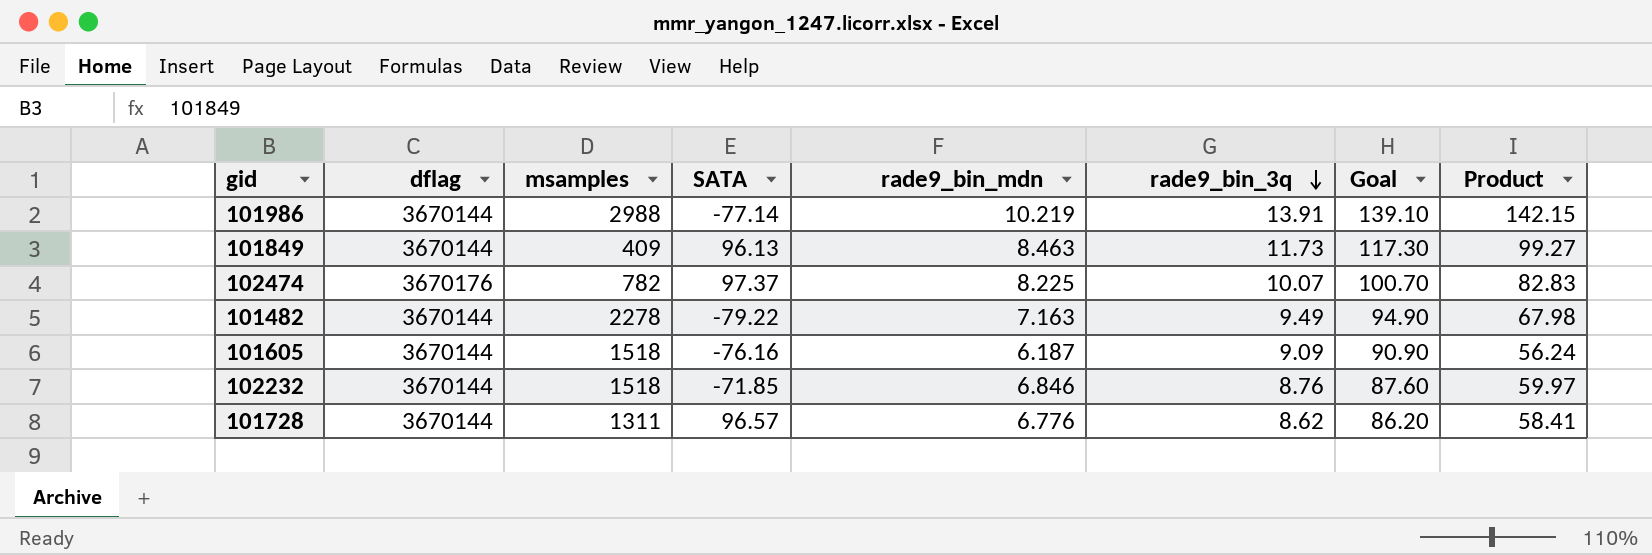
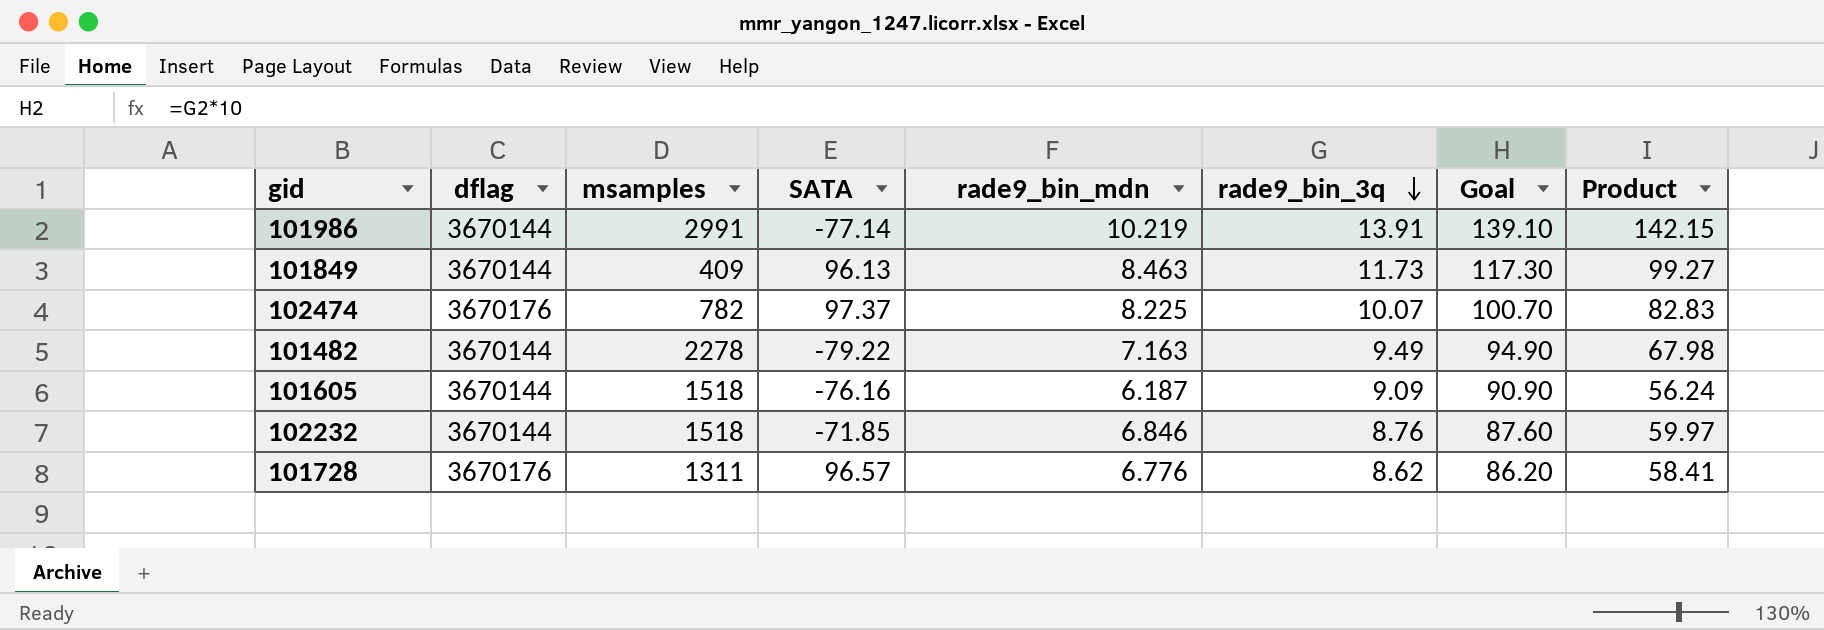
101986 | msamples: 2988 -> 2991
101728 | dflag: 3670144 -> 3670176

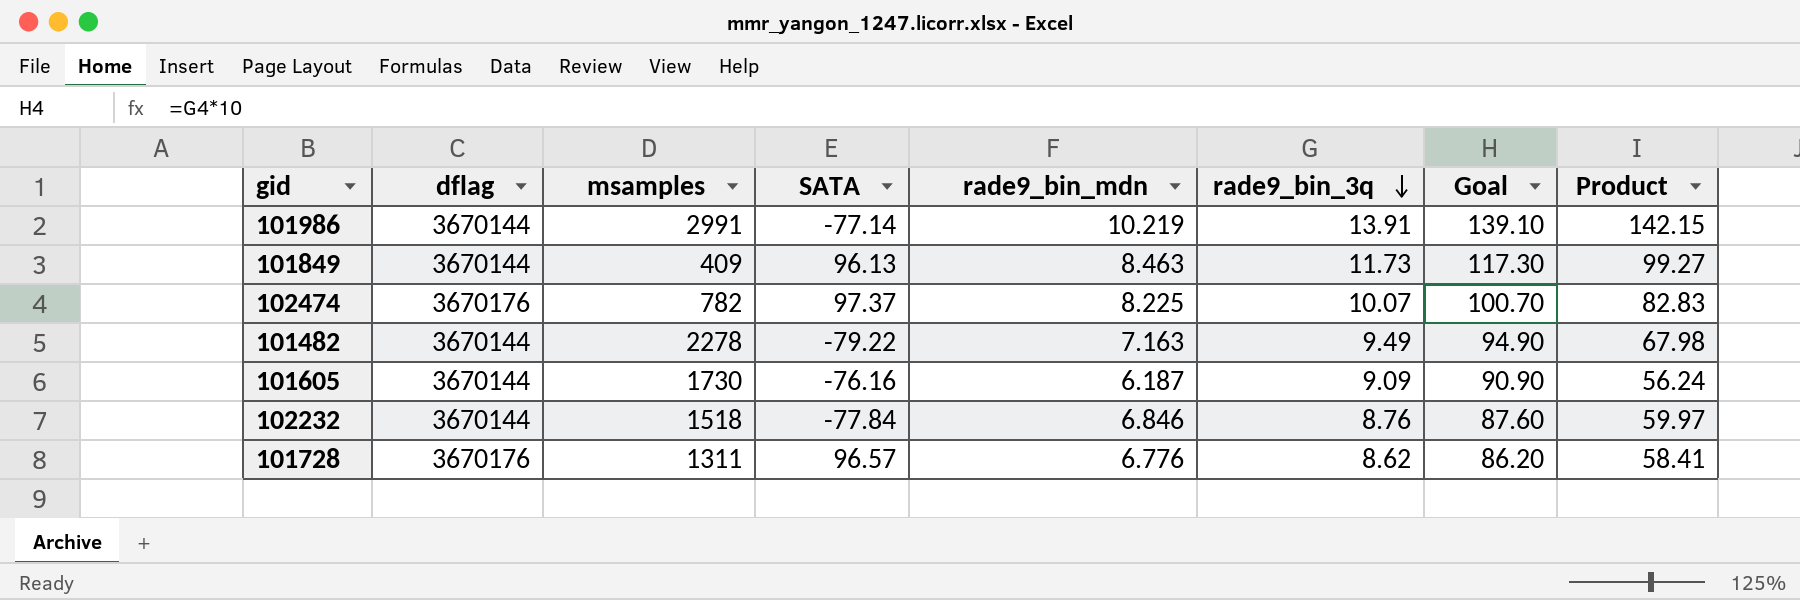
101605 | msamples: 1518 -> 1730
102232 | SATA: -71.85 -> -77.84

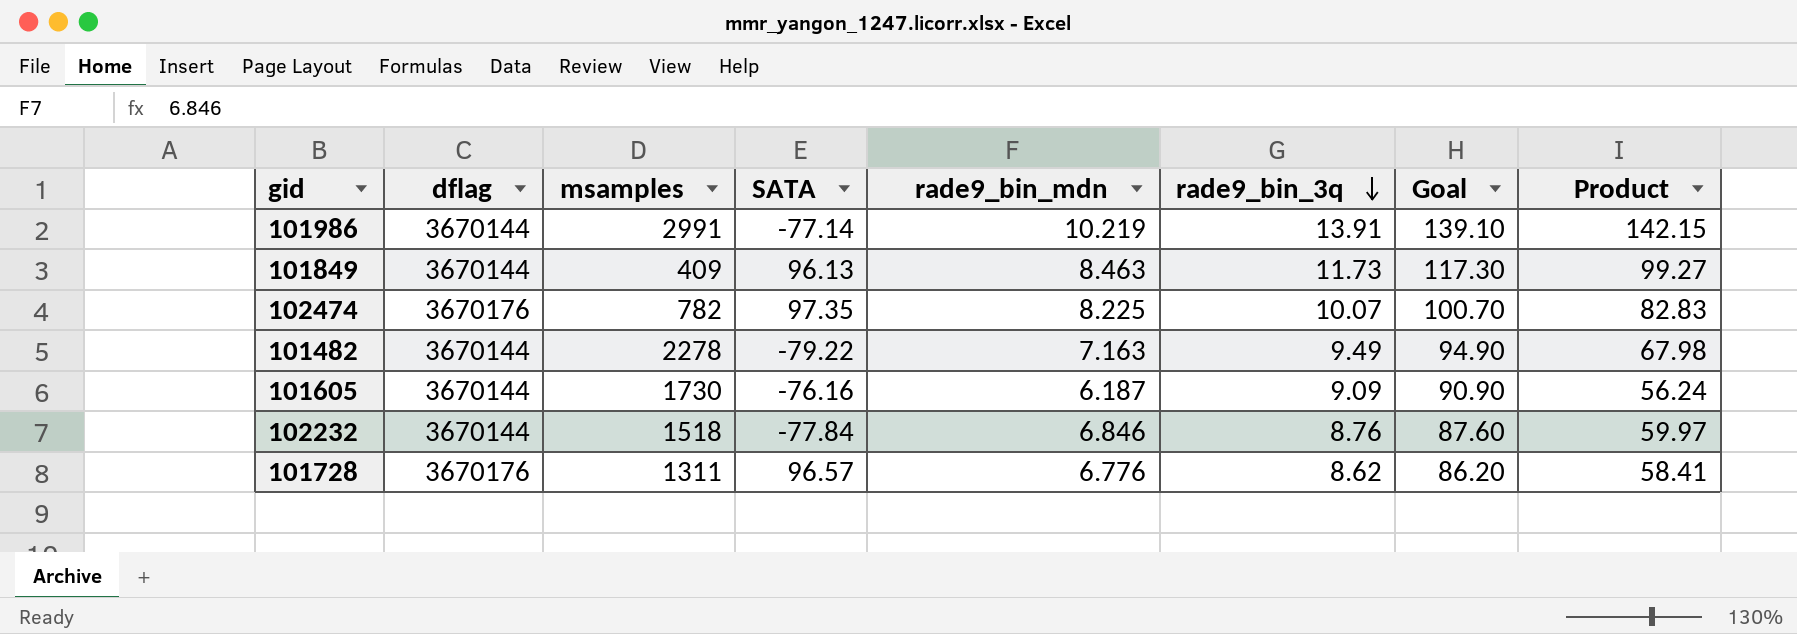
102474 | SATA: 97.37 -> 97.35

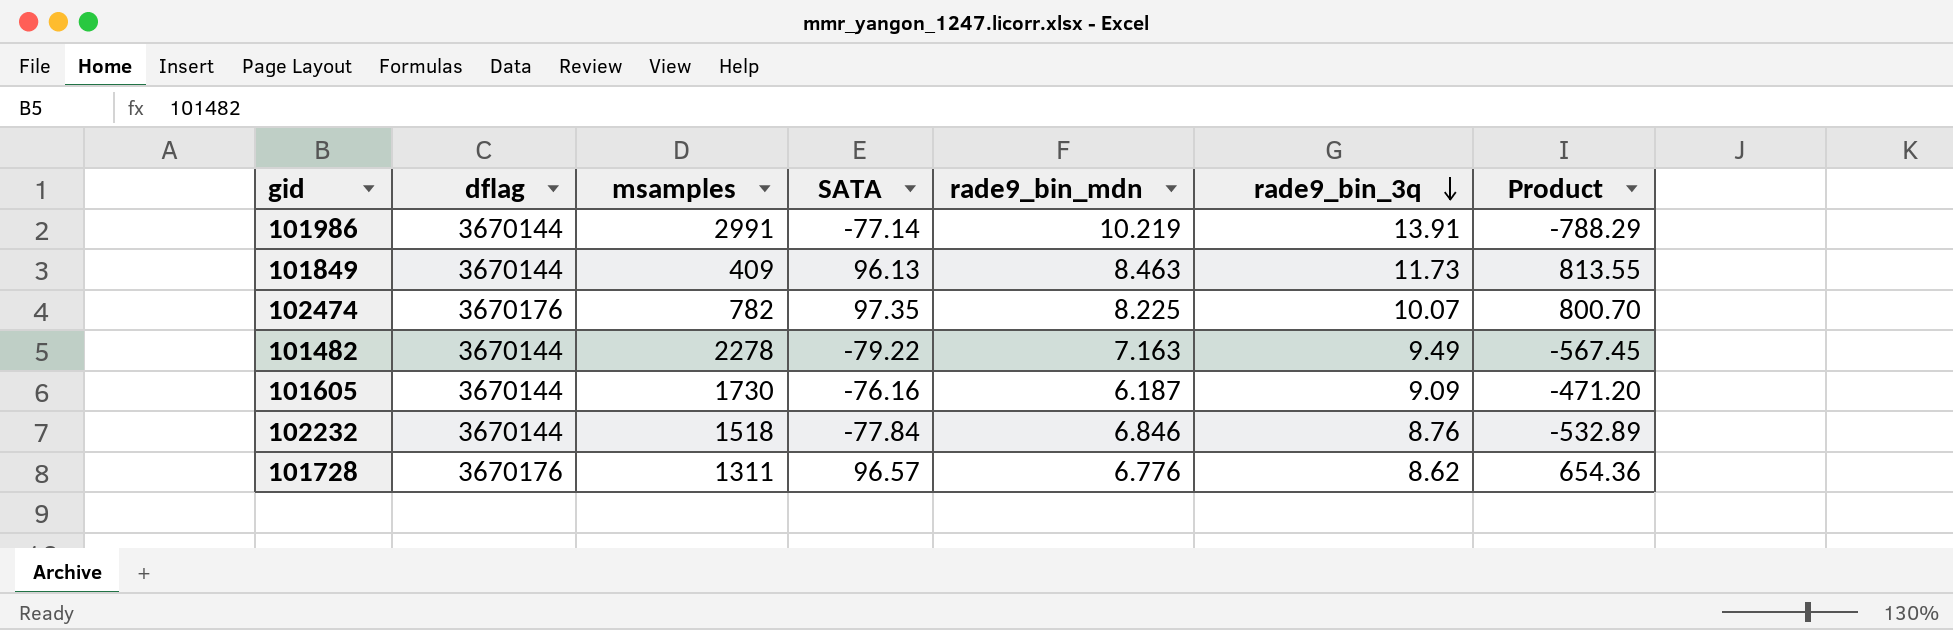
column Goal | formula: [rade9_bin_3q] * 10 -> none
column Product | formula: [rade9_bin_mdn] * [rade9_bin_3q] -> [SATA] * [rade9_bin_mdn]

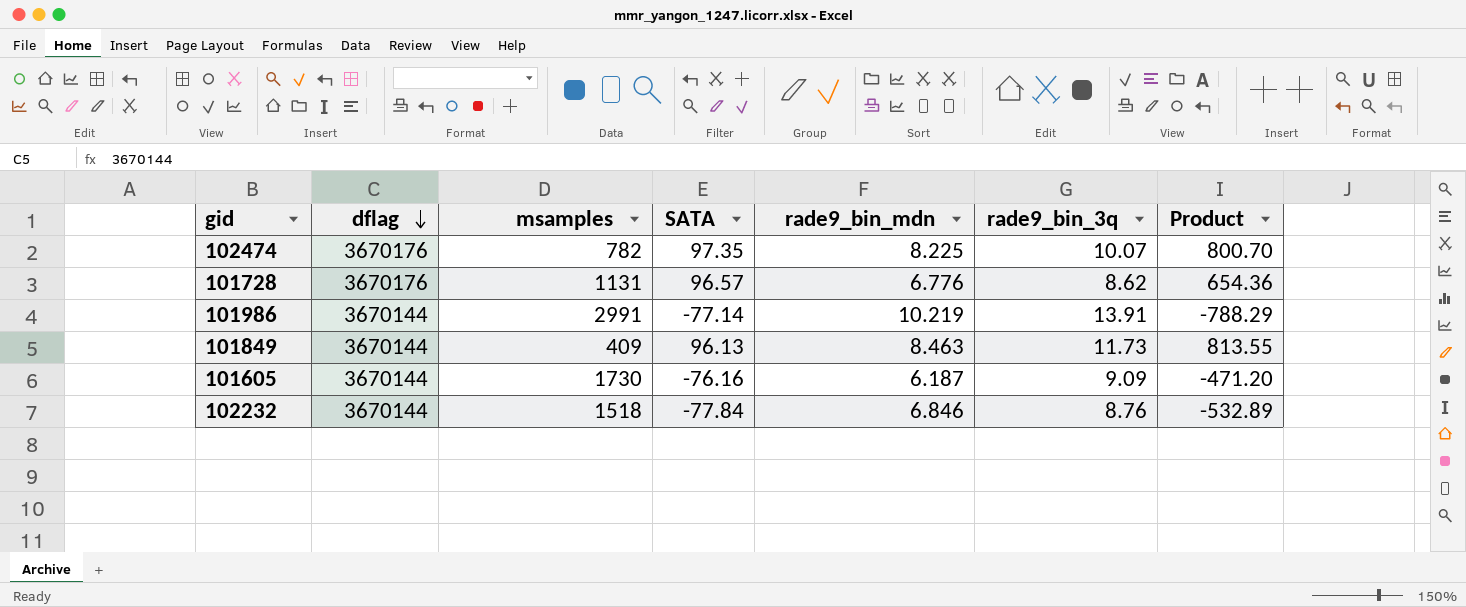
row order: rade9_bin_3q descending -> dflag descending
row 101482: 3670144 | 2278 | -79.22 | 7.163 | 9.49 | -567.45 -> none
101728 | msamples: 1311 -> 1131

